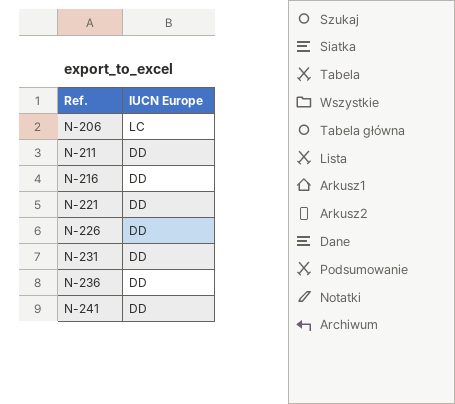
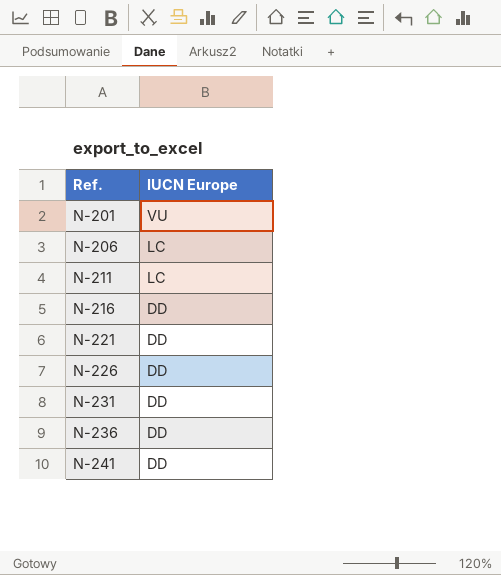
row N-201: none -> VU
N-211 | IUCN Europe: DD -> LC

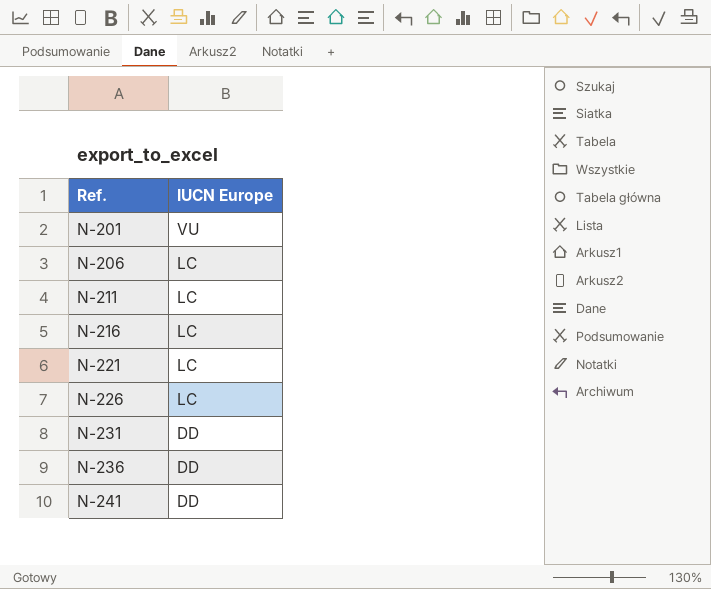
N-216 | IUCN Europe: DD -> LC
N-221 | IUCN Europe: DD -> LC
N-226 | IUCN Europe: DD -> LC

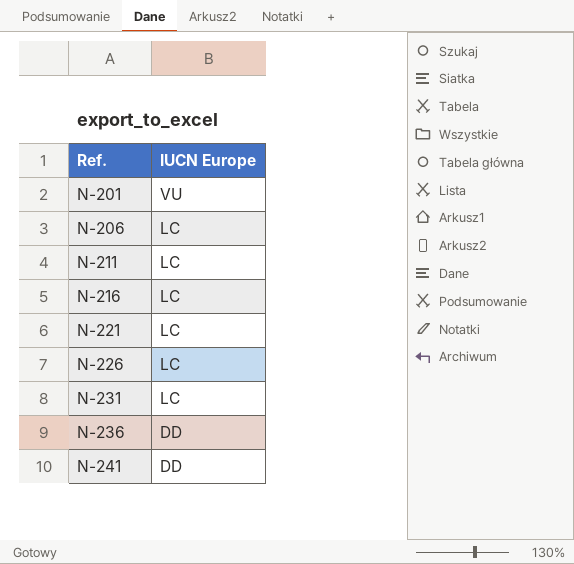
N-231 | IUCN Europe: DD -> LC

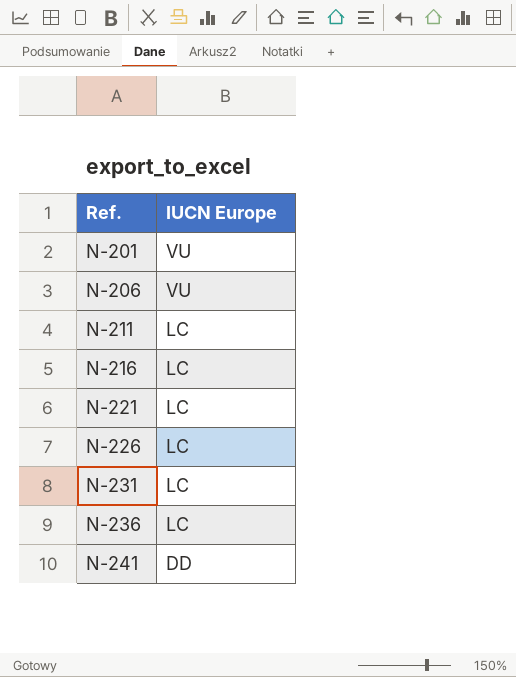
N-206 | IUCN Europe: LC -> VU
N-236 | IUCN Europe: DD -> LC

